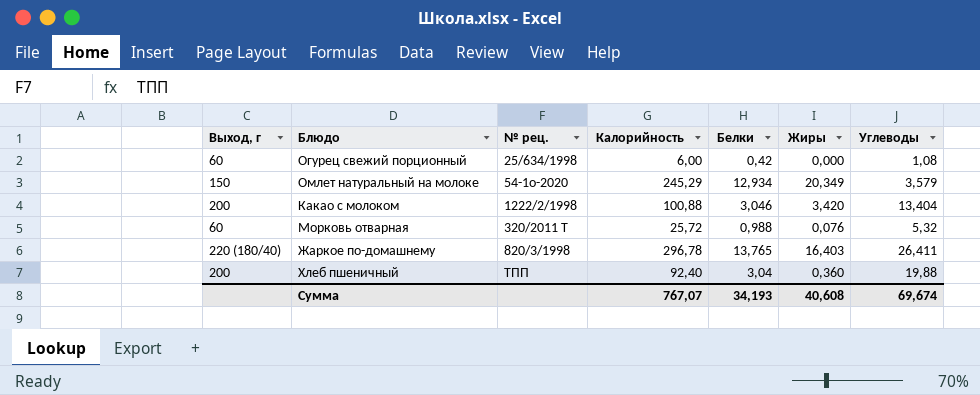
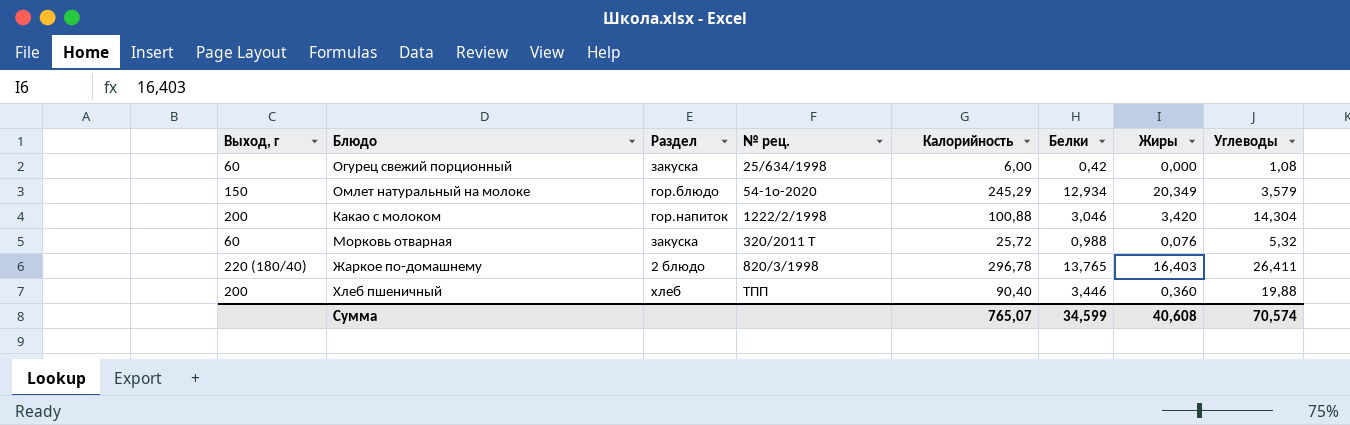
column Раздел | position: none -> 3
Какао с молоком | Углеводы: 13,404 -> 14,304
Хлеб пшеничный | Калорийность: 92,40 -> 90,40
Хлеб пшеничный | Белки: 3,04 -> 3,446
Сумма | Калорийность: 767,07 -> 765,07
Сумма | Белки: 34,193 -> 34,599
Сумма | Углеводы: 69,674 -> 70,574

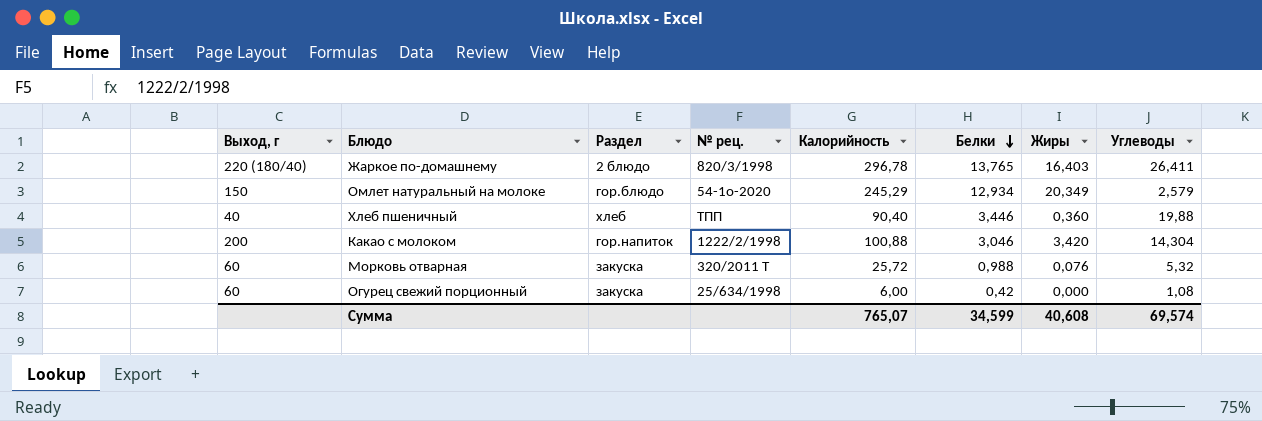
row order: none -> Белки descending
Омлет натуральный на молоке | Углеводы: 3,579 -> 2,579
Хлеб пшеничный | Выход, г: 200 -> 40
Сумма | Углеводы: 70,574 -> 69,574

